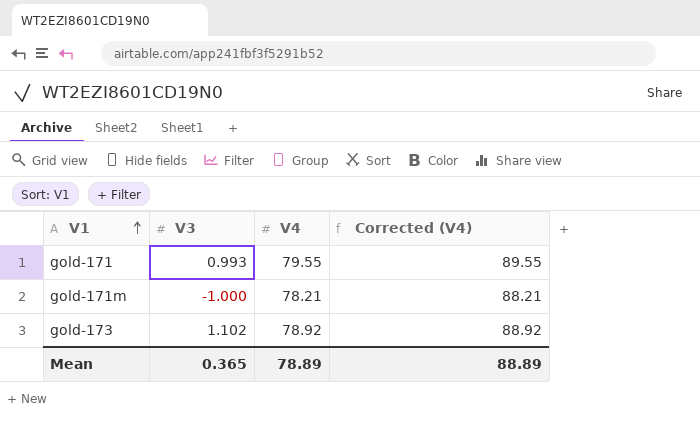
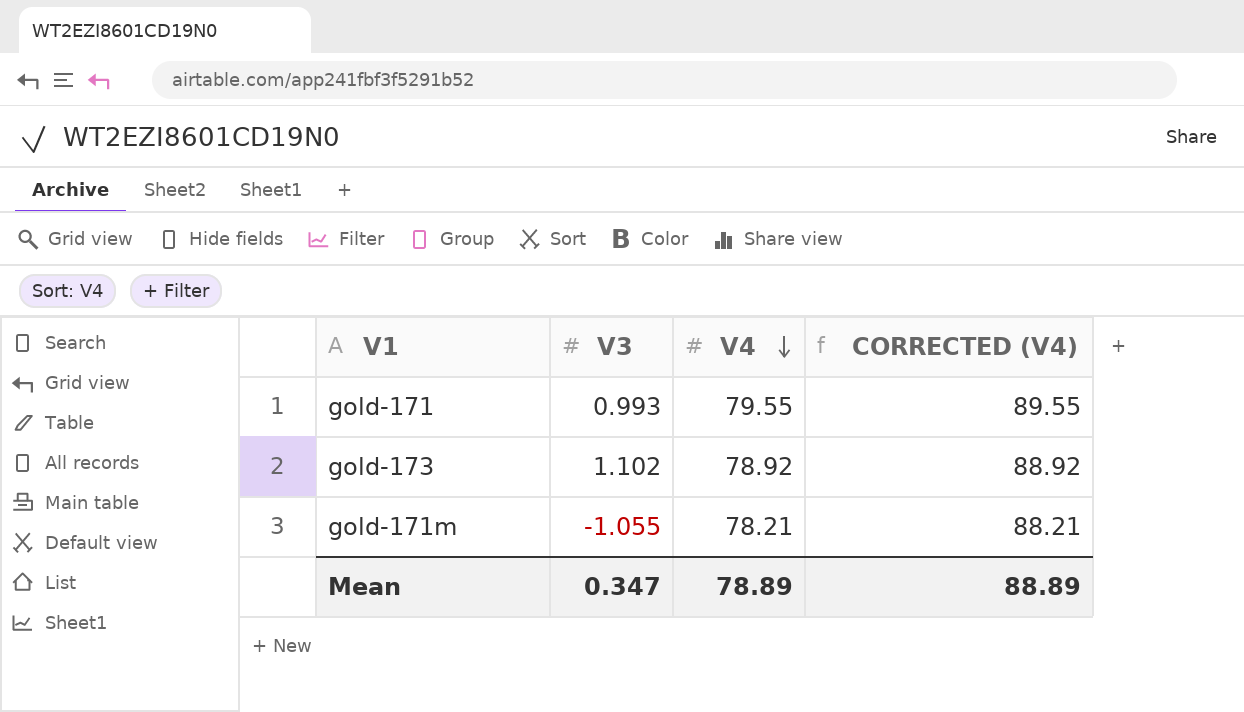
row order: V1 ascending -> V4 descending
column name: Corrected (V4) -> CORRECTED (V4)
gold-171m | V3: -1.000 -> -1.055
Mean | V3: 0.365 -> 0.347

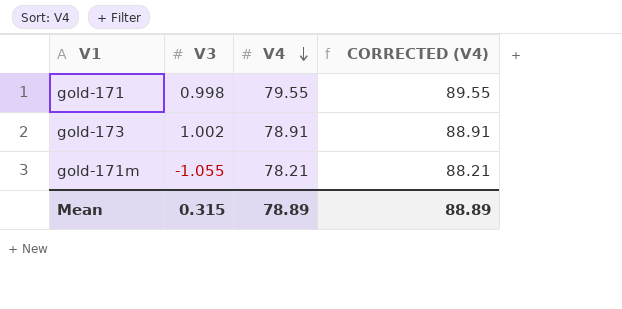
gold-171 | V3: 0.993 -> 0.998
gold-173 | V3: 1.102 -> 1.002
gold-173 | V4: 78.92 -> 78.91
gold-173 | CORRECTED (V4): 88.92 -> 88.91
Mean | V3: 0.347 -> 0.315

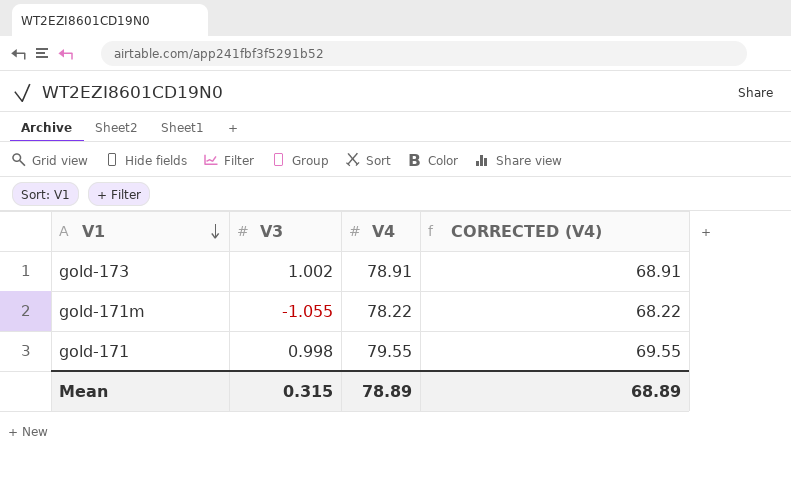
row order: V4 descending -> V1 descending
column CORRECTED (V4) | formula: [V4] + 10 -> [V4] - 10
gold-171m | V4: 78.21 -> 78.22
Mean | CORRECTED (V4): 88.89 -> 68.89

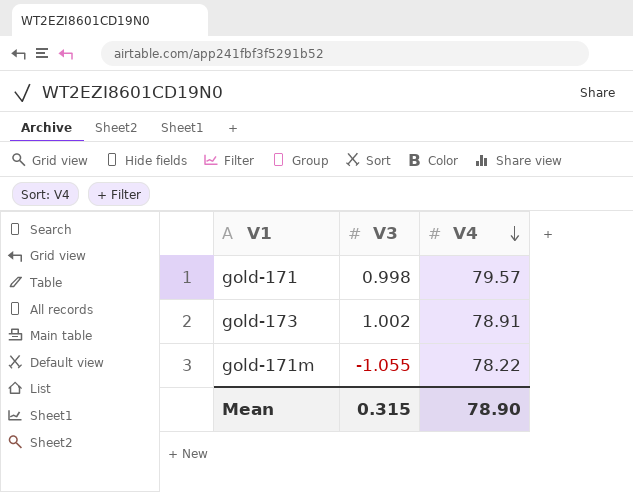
row order: V1 descending -> V4 descending
column CORRECTED (V4) | formula: [V4] - 10 -> none
gold-171 | V4: 79.55 -> 79.57
Mean | V4: 78.89 -> 78.90

